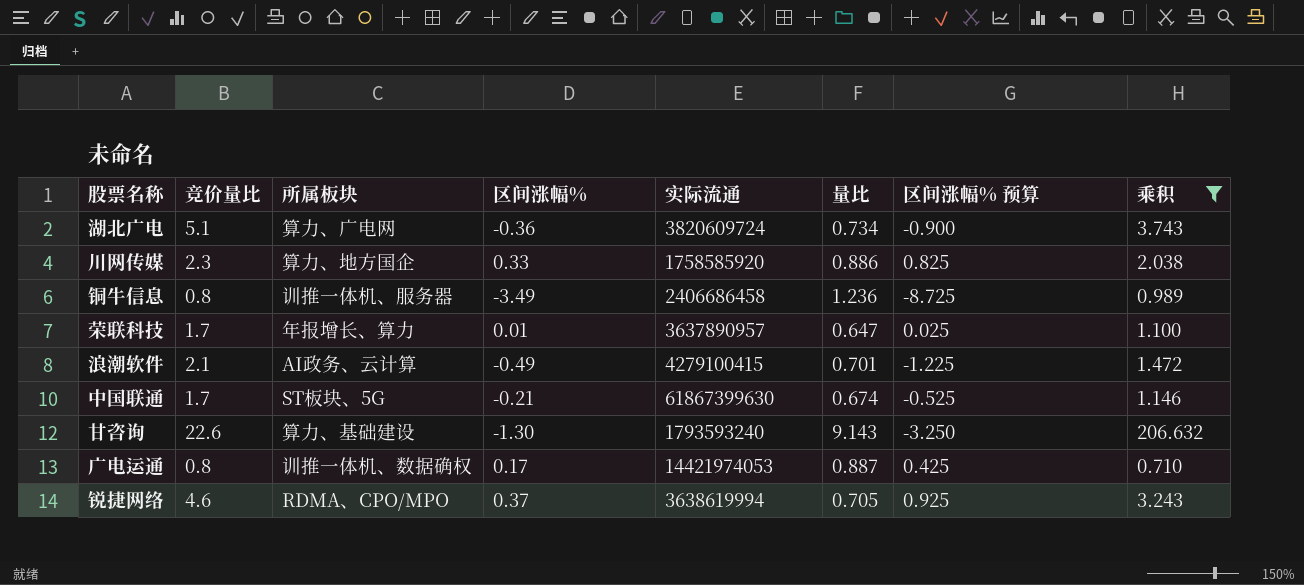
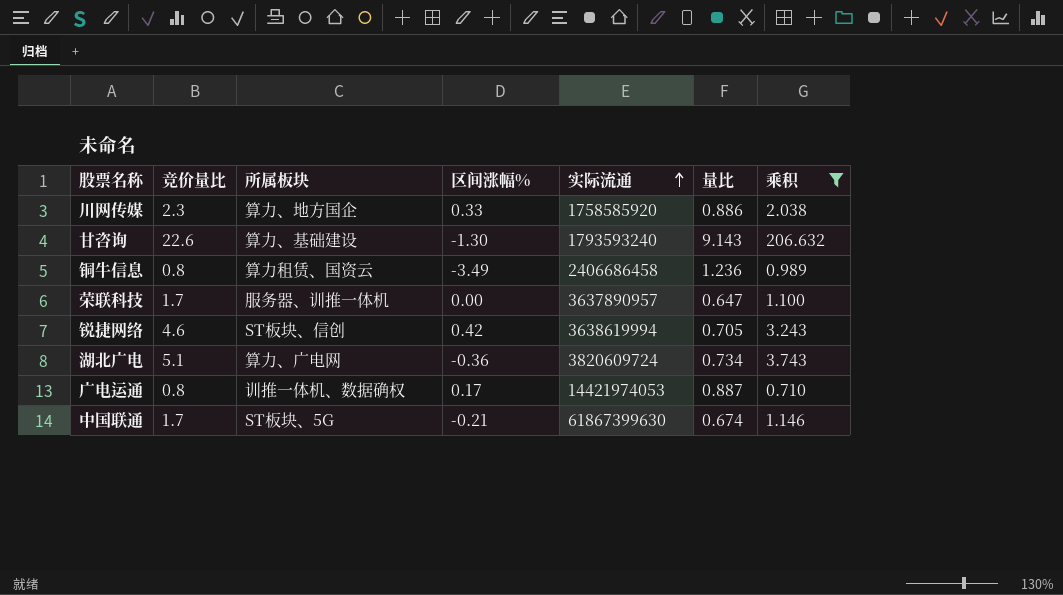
row order: none -> 实际流通 ascending
column 区间涨幅% 预算 | formula: [区间涨幅%] * 2.5 -> none
row 浪潮软件: 2.1 | AI政务、云计算 | -0.49 | 4279100415 | 0.701 | -1.225 | 1.472 -> none
铜牛信息 | 所属板块: 训推一体机、服务器 -> 算力租赁、国资云
荣联科技 | 所属板块: 年报增长、算力 -> 服务器、训推一体机
荣联科技 | 区间涨幅%: 0.01 -> 0.00
锐捷网络 | 所属板块: RDMA、CPO/MPO -> ST板块、信创
锐捷网络 | 区间涨幅%: 0.37 -> 0.42

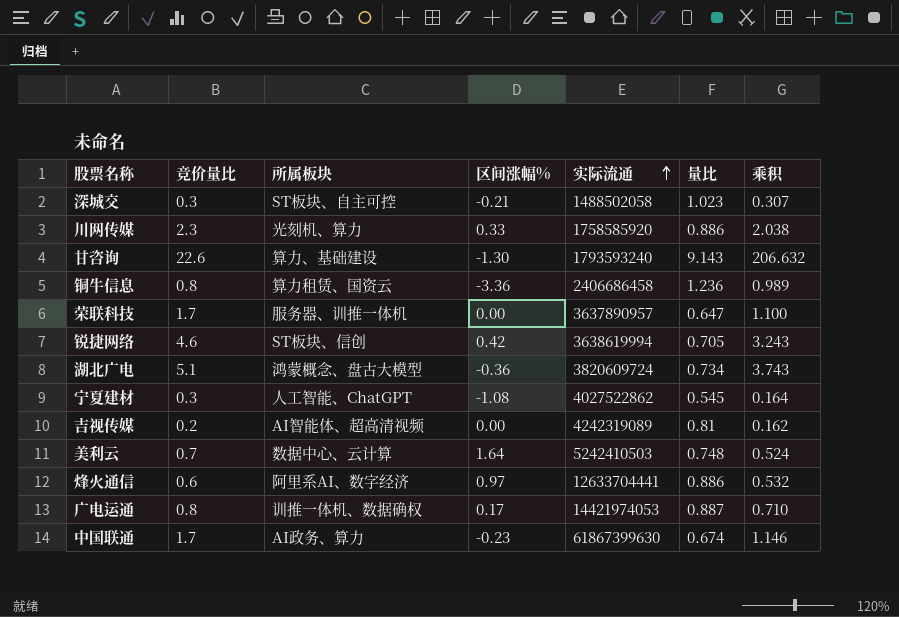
filter: 乘积 >= 0.710 -> none
川网传媒 | 所属板块: 算力、地方国企 -> 光刻机、算力
铜牛信息 | 区间涨幅%: -3.49 -> -3.36
湖北广电 | 所属板块: 算力、广电网 -> 鸿蒙概念、盘古大模型
中国联通 | 所属板块: ST板块、5G -> AI政务、算力
中国联通 | 区间涨幅%: -0.21 -> -0.23

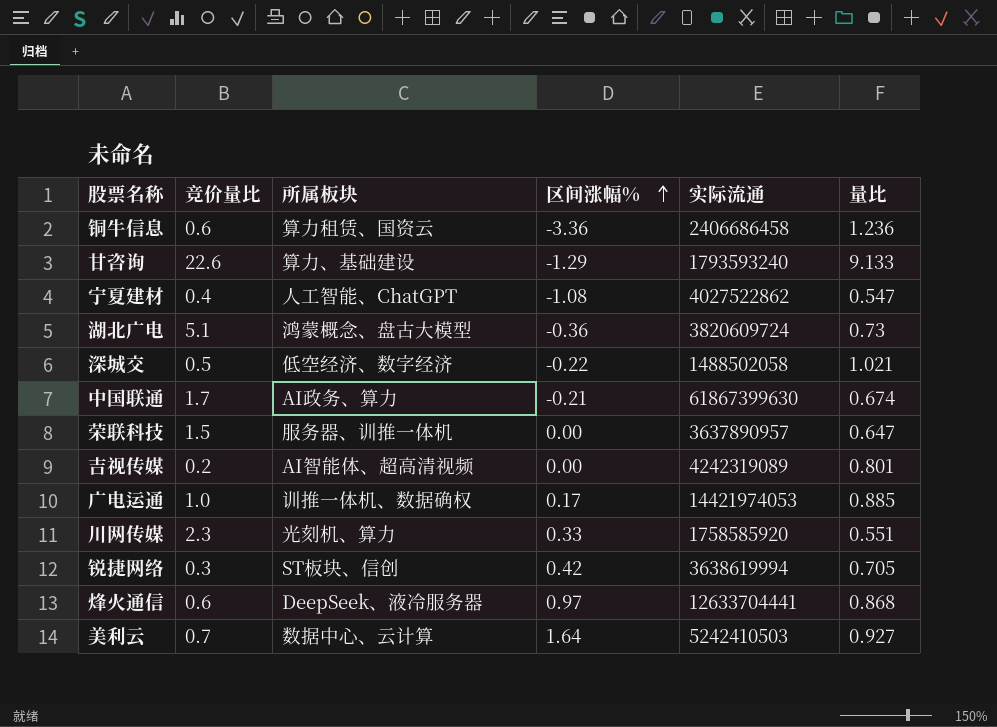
row order: 实际流通 ascending -> 区间涨幅% ascending
column 乘积 | formula: [竞价量比] * [量比] -> none
铜牛信息 | 竞价量比: 0.8 -> 0.6
甘咨询 | 区间涨幅%: -1.30 -> -1.29
甘咨询 | 量比: 9.143 -> 9.133
宁夏建材 | 竞价量比: 0.3 -> 0.4
宁夏建材 | 量比: 0.545 -> 0.547
湖北广电 | 量比: 0.734 -> 0.73
深城交 | 竞价量比: 0.3 -> 0.5
深城交 | 所属板块: ST板块、自主可控 -> 低空经济、数字经济
深城交 | 区间涨幅%: -0.21 -> -0.22
深城交 | 量比: 1.023 -> 1.021
中国联通 | 区间涨幅%: -0.23 -> -0.21
荣联科技 | 竞价量比: 1.7 -> 1.5
吉视传媒 | 量比: 0.81 -> 0.801
广电运通 | 竞价量比: 0.8 -> 1.0
广电运通 | 量比: 0.887 -> 0.885
川网传媒 | 量比: 0.886 -> 0.551
锐捷网络 | 竞价量比: 4.6 -> 0.3
烽火通信 | 所属板块: 阿里系AI、数字经济 -> DeepSeek、液冷服务器
烽火通信 | 量比: 0.886 -> 0.868
美利云 | 量比: 0.748 -> 0.927

